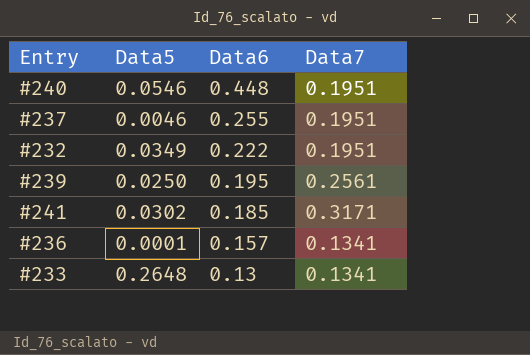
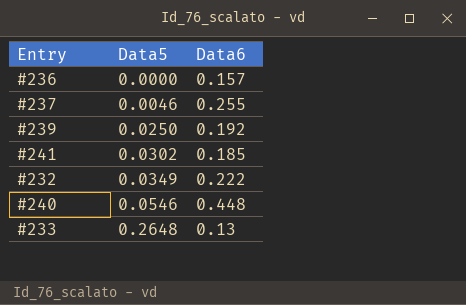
row order: Data6 descending -> Data5 ascending
column Data7 | position: 4 -> none
#236 | Data5: 0.0001 -> 0.0000
#239 | Data6: 0.195 -> 0.192

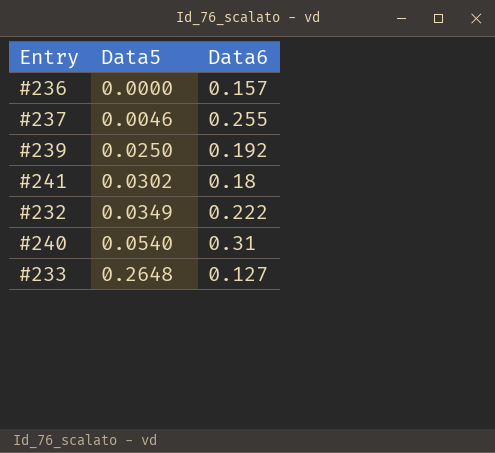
#241 | Data6: 0.185 -> 0.18
#240 | Data5: 0.0546 -> 0.0540
#240 | Data6: 0.448 -> 0.31
#233 | Data6: 0.13 -> 0.127

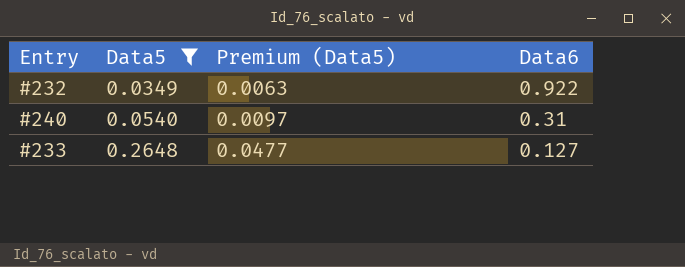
filter: none -> Data5 >= 0.0349
column Premium (Data5) | formula: none -> [Data5] * 0.18
#232 | Data6: 0.222 -> 0.922

